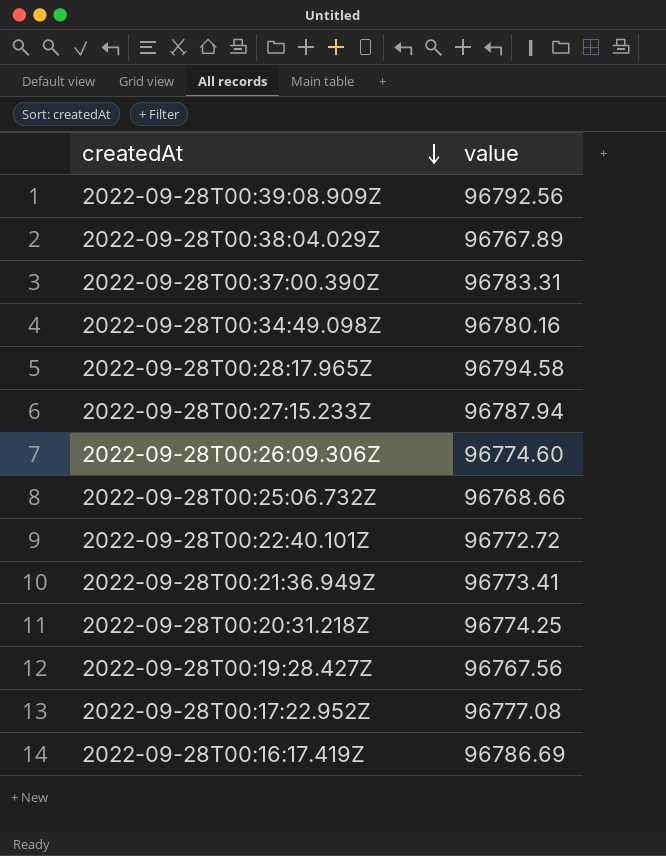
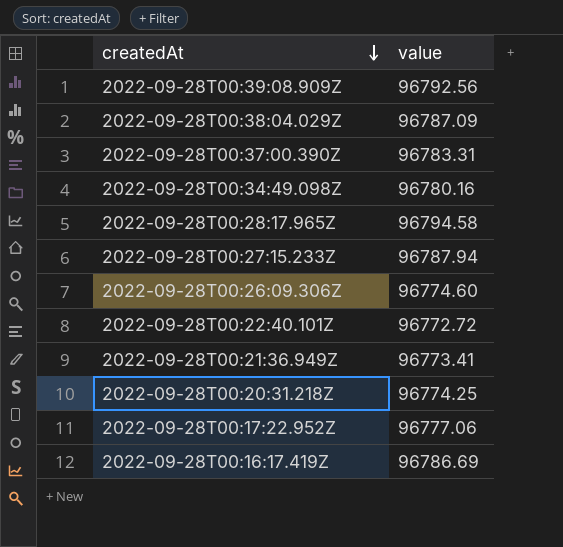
row 2022-09-28T00:25:06.732Z: 96768.66 -> none
row 2022-09-28T00:19:28.427Z: 96767.56 -> none
2022-09-28T00:38:04.029Z | value: 96767.89 -> 96787.09
2022-09-28T00:17:22.952Z | value: 96777.08 -> 96777.06

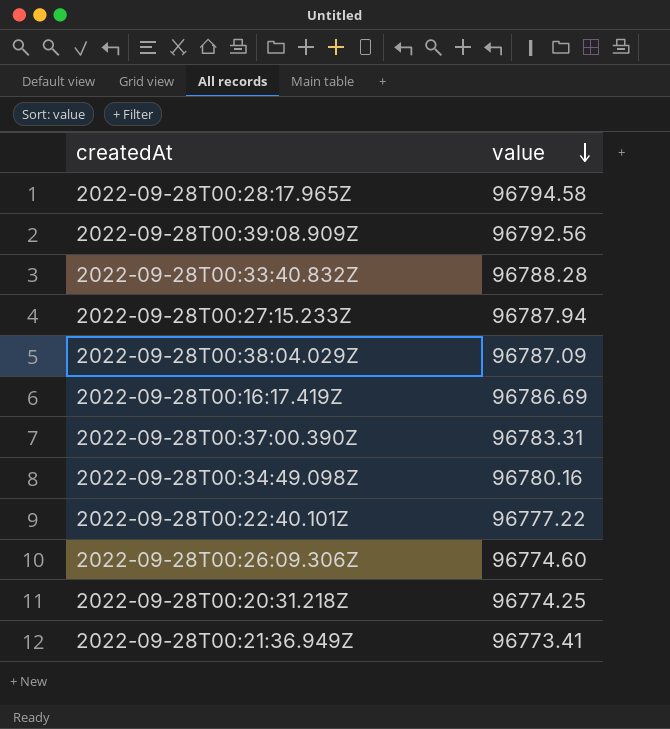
row order: createdAt descending -> value descending
row 2022-09-28T00:17:22.952Z: 96777.06 -> none
row 2022-09-28T00:33:40.832Z: none -> 96788.28
2022-09-28T00:22:40.101Z | value: 96772.72 -> 96777.22

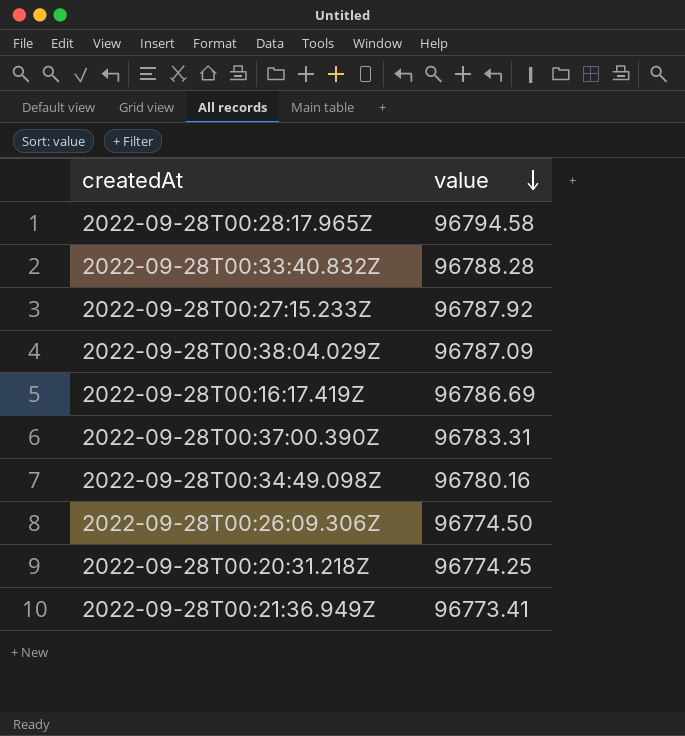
row 2022-09-28T00:39:08.909Z: 96792.56 -> none
row 2022-09-28T00:22:40.101Z: 96777.22 -> none
2022-09-28T00:27:15.233Z | value: 96787.94 -> 96787.92
2022-09-28T00:26:09.306Z | value: 96774.60 -> 96774.50

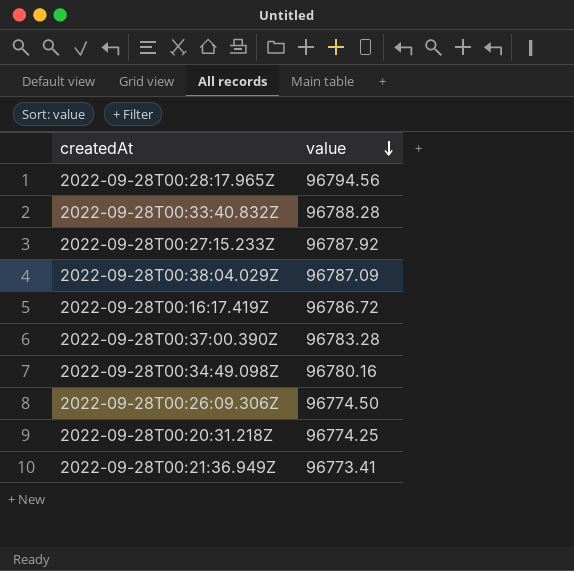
2022-09-28T00:28:17.965Z | value: 96794.58 -> 96794.56
2022-09-28T00:16:17.419Z | value: 96786.69 -> 96786.72
2022-09-28T00:37:00.390Z | value: 96783.31 -> 96783.28

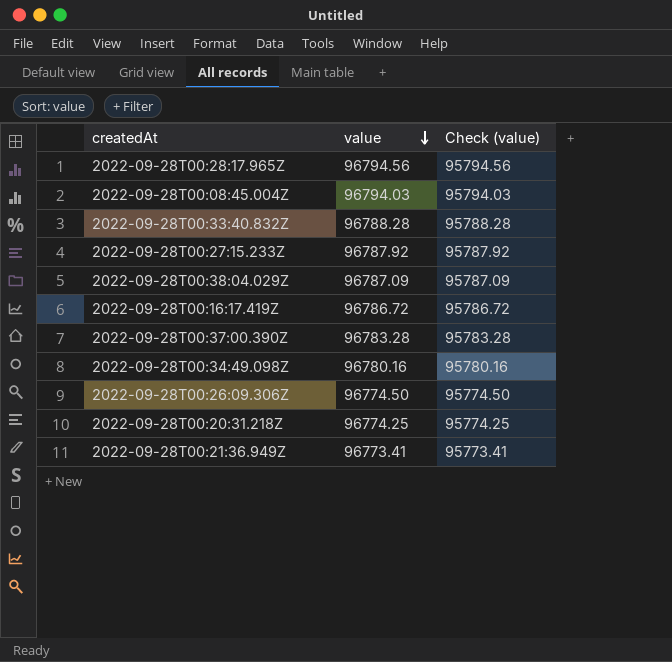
column Check (value) | formula: none -> [value] - 1000
row 2022-09-28T00:08:45.004Z: none -> 96794.03 | 95794.03

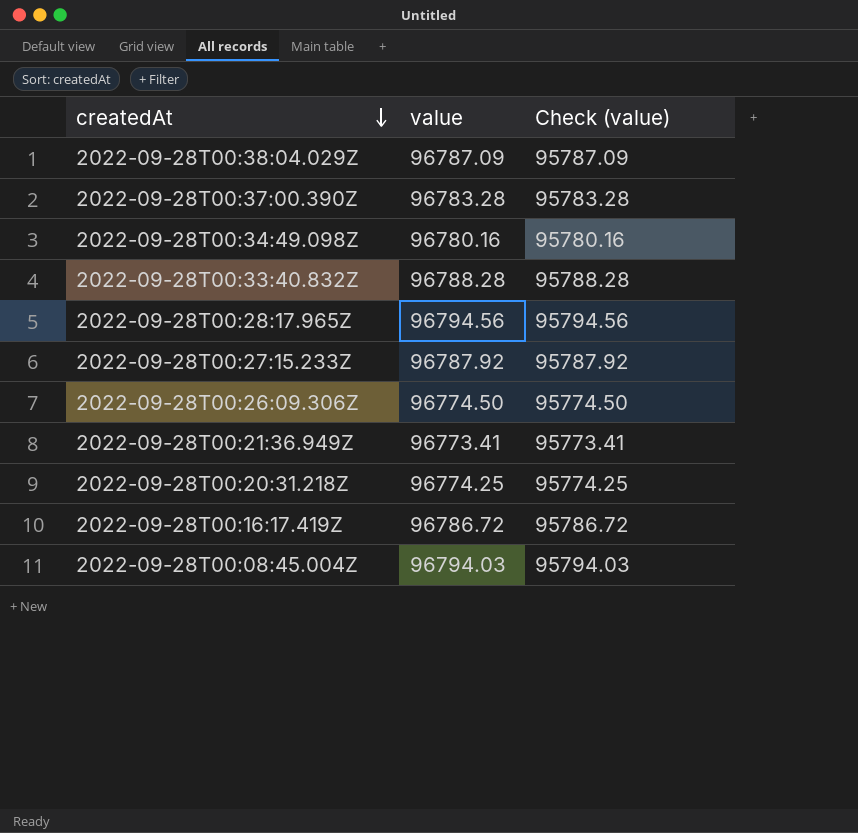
row order: value descending -> createdAt descending

